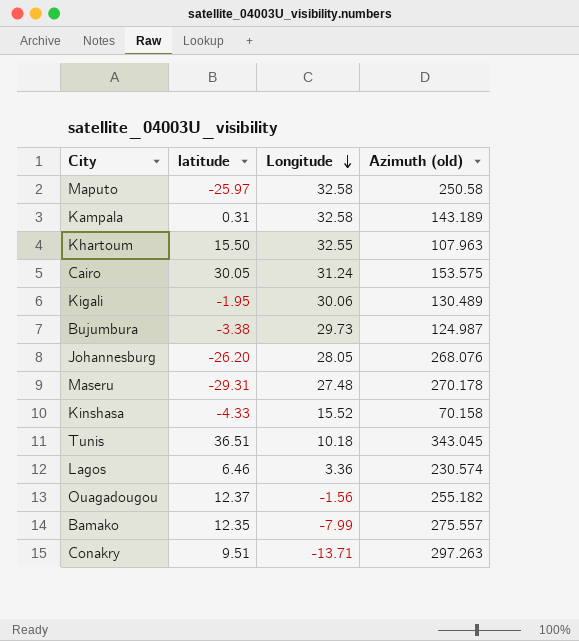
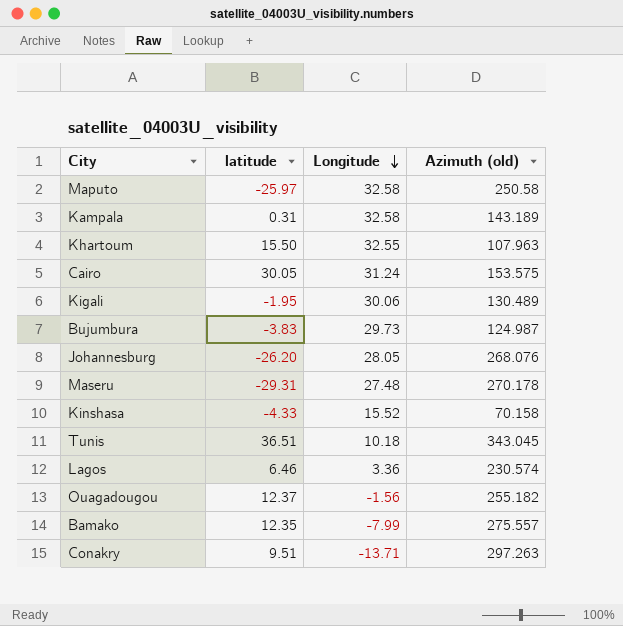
Bujumbura | latitude: -3.38 -> -3.83

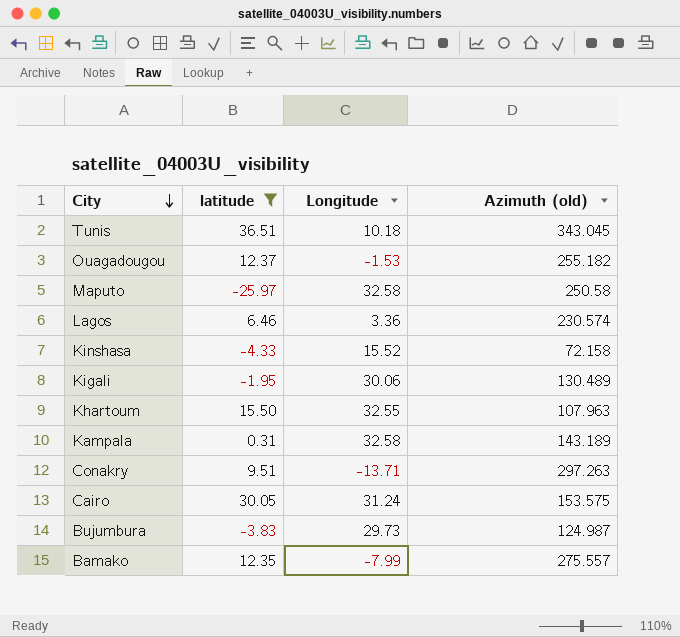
filter: none -> latitude >= -25.97
row order: Longitude descending -> City descending
Ouagadougou | Longitude: -1.56 -> -1.53
Kinshasa | Azimuth (old): 70.158 -> 72.158

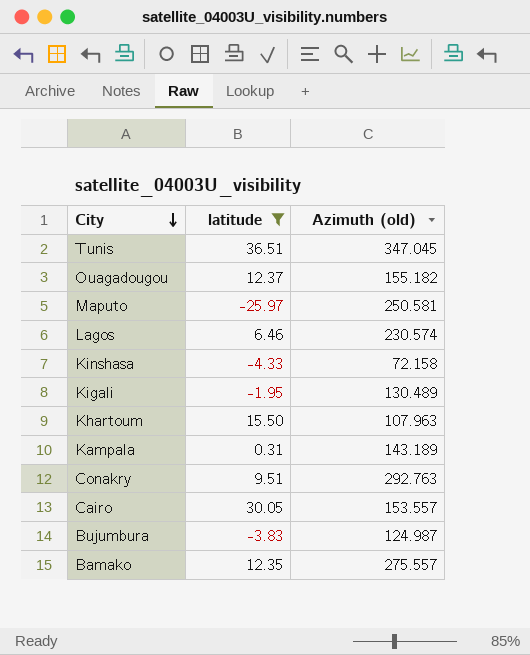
column Longitude | position: 3 -> none
Tunis | Azimuth (old): 343.045 -> 347.045
Ouagadougou | Azimuth (old): 255.182 -> 155.182
Maputo | Azimuth (old): 250.58 -> 250.581
Conakry | Azimuth (old): 297.263 -> 292.763
Cairo | Azimuth (old): 153.575 -> 153.557

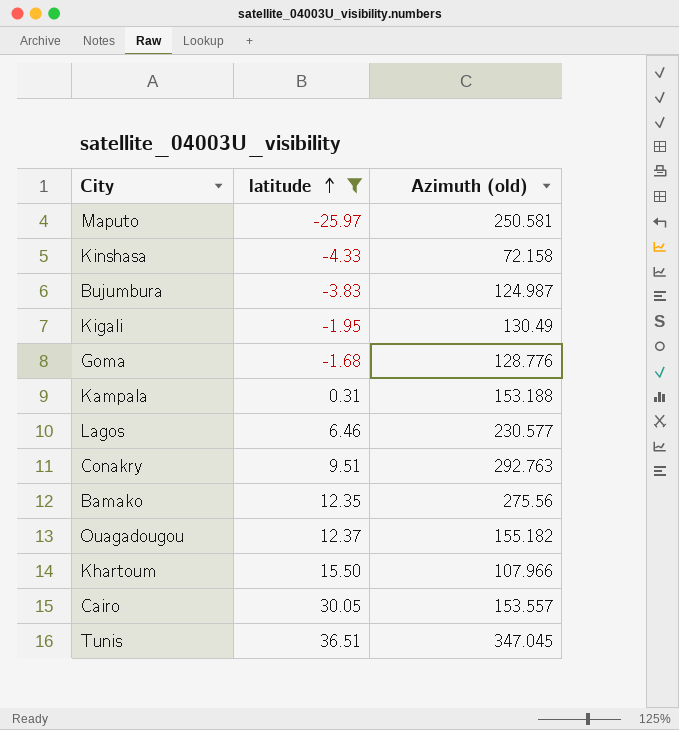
row order: City descending -> latitude ascending
Kigali | Azimuth (old): 130.489 -> 130.49
row Goma: none -> -1.68 | 128.776
Kampala | Azimuth (old): 143.189 -> 153.188
Lagos | Azimuth (old): 230.574 -> 230.577
Bamako | Azimuth (old): 275.557 -> 275.56
Khartoum | Azimuth (old): 107.963 -> 107.966

